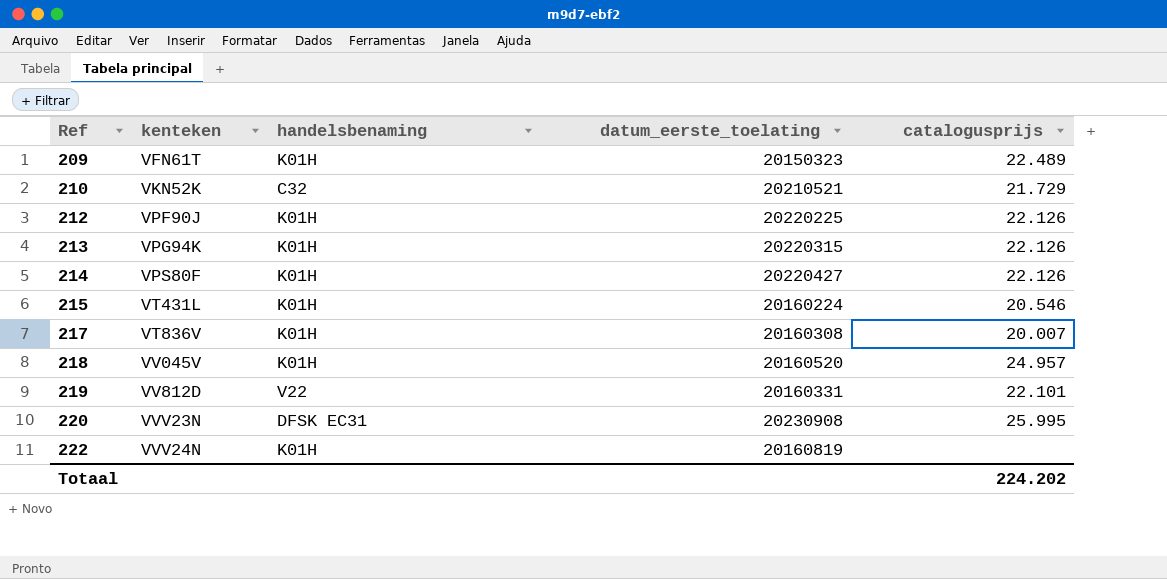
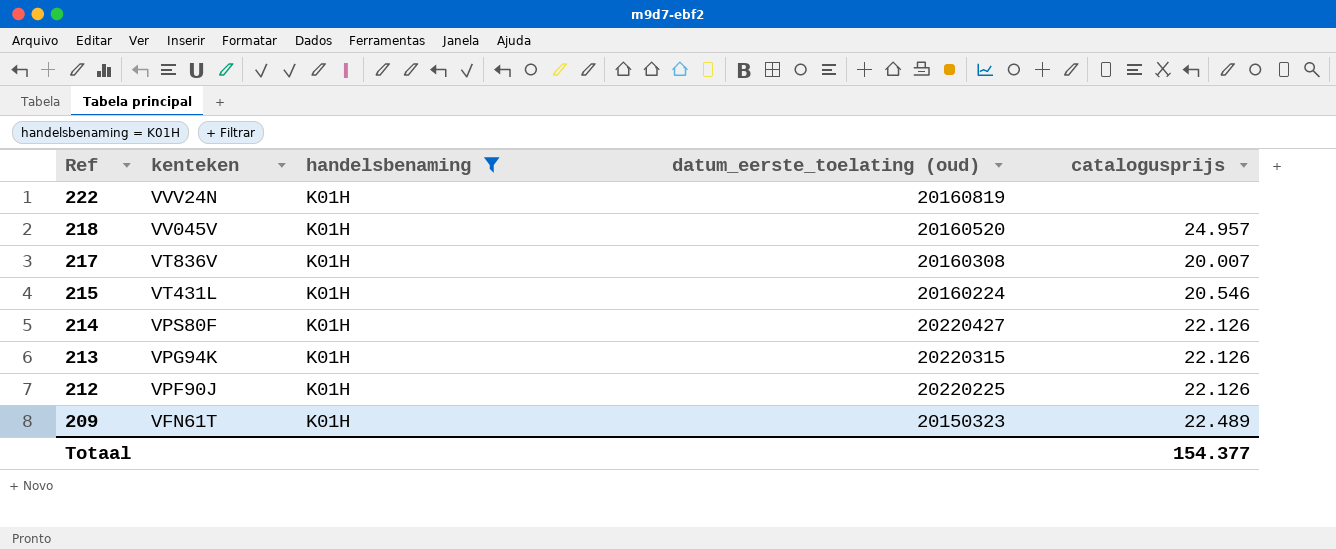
filter: none -> handelsbenaming = K01H
row order: Ref ascending -> Ref descending
column name: datum_eerste_toelating -> datum_eerste_toelating (oud)
Totaal | catalogusprijs: 224.202 -> 154.377

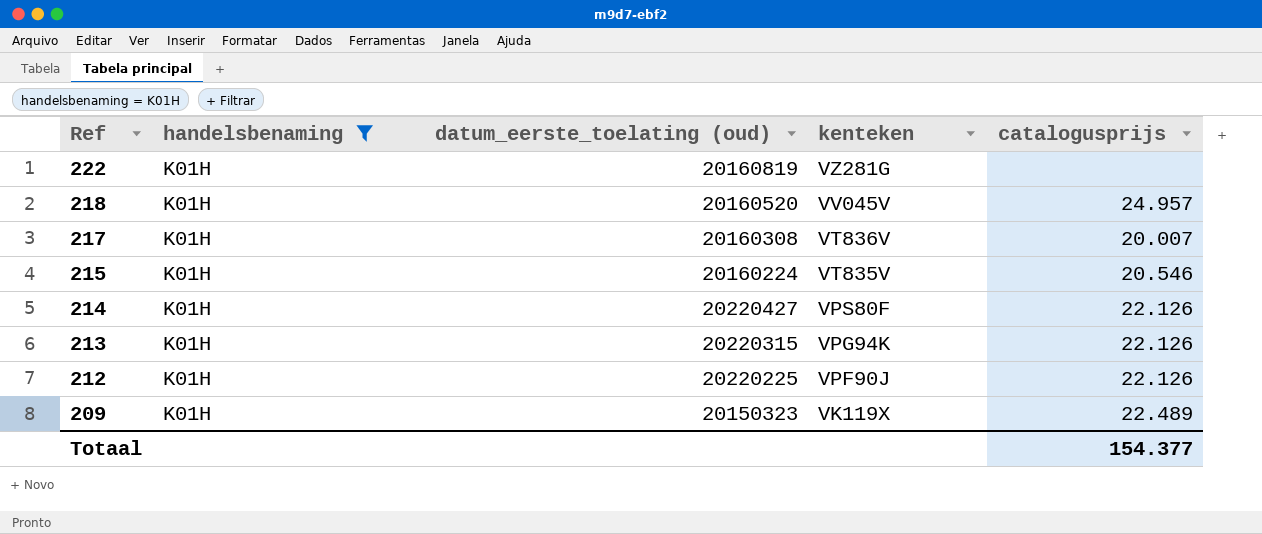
column kenteken | position: 2 -> 4
222 | kenteken: VVV24N -> VZ281G
215 | kenteken: VT431L -> VT835V
209 | kenteken: VFN61T -> VK119X

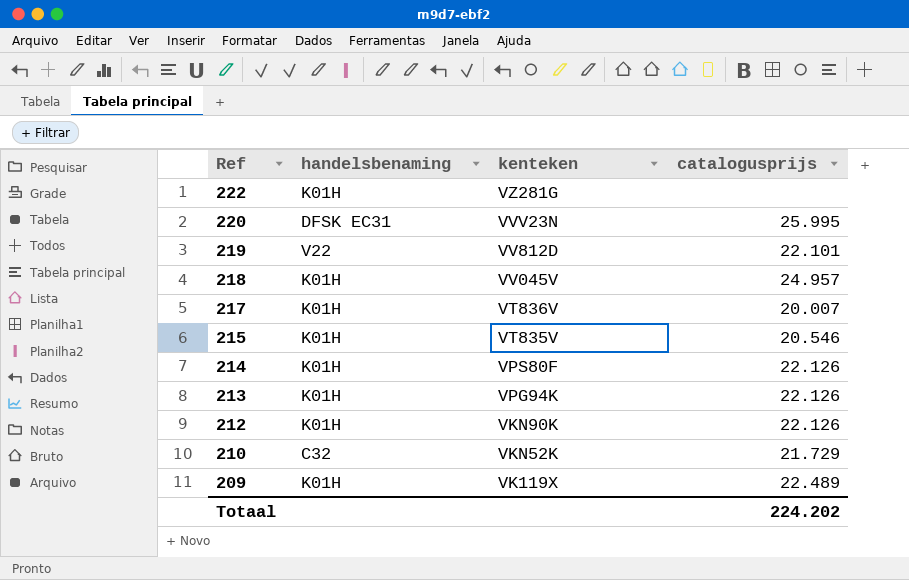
filter: handelsbenaming = K01H -> none
column datum_eerste_toelating (oud) | position: 3 -> none
212 | kenteken: VPF90J -> VKN90K
Totaal | catalogusprijs: 154.377 -> 224.202

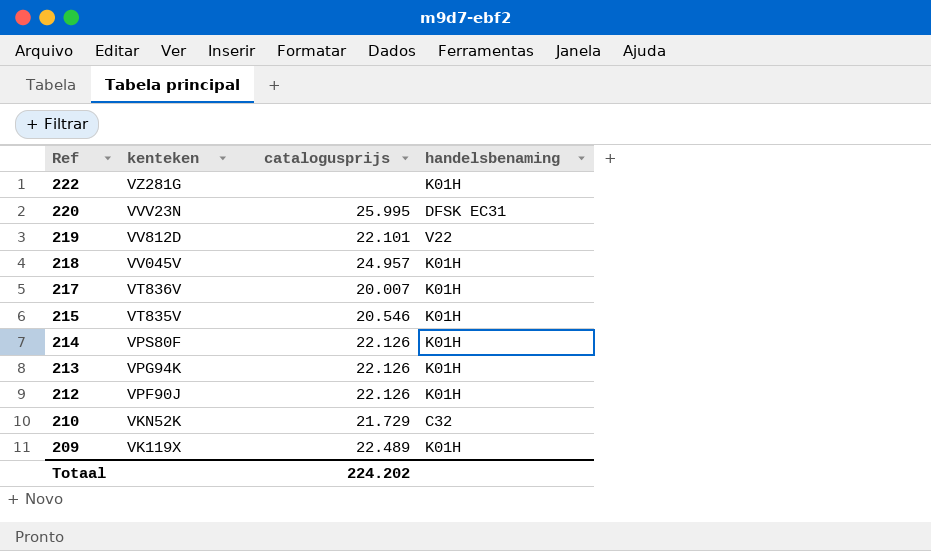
column handelsbenaming | position: 2 -> 4
212 | kenteken: VKN90K -> VPF90J

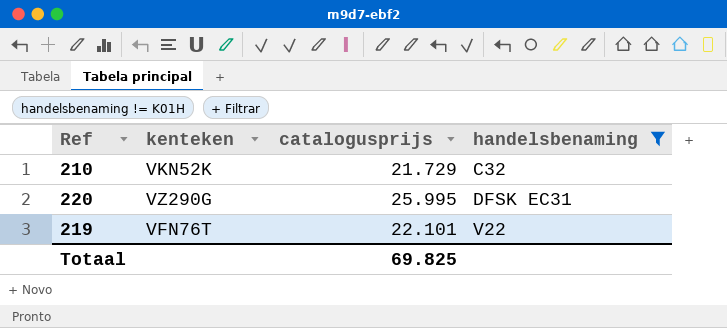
filter: none -> handelsbenaming != K01H
row order: Ref descending -> handelsbenaming ascending
220 | kenteken: VVV23N -> VZ290G
219 | kenteken: VV812D -> VFN76T
Totaal | catalogusprijs: 224.202 -> 69.825

